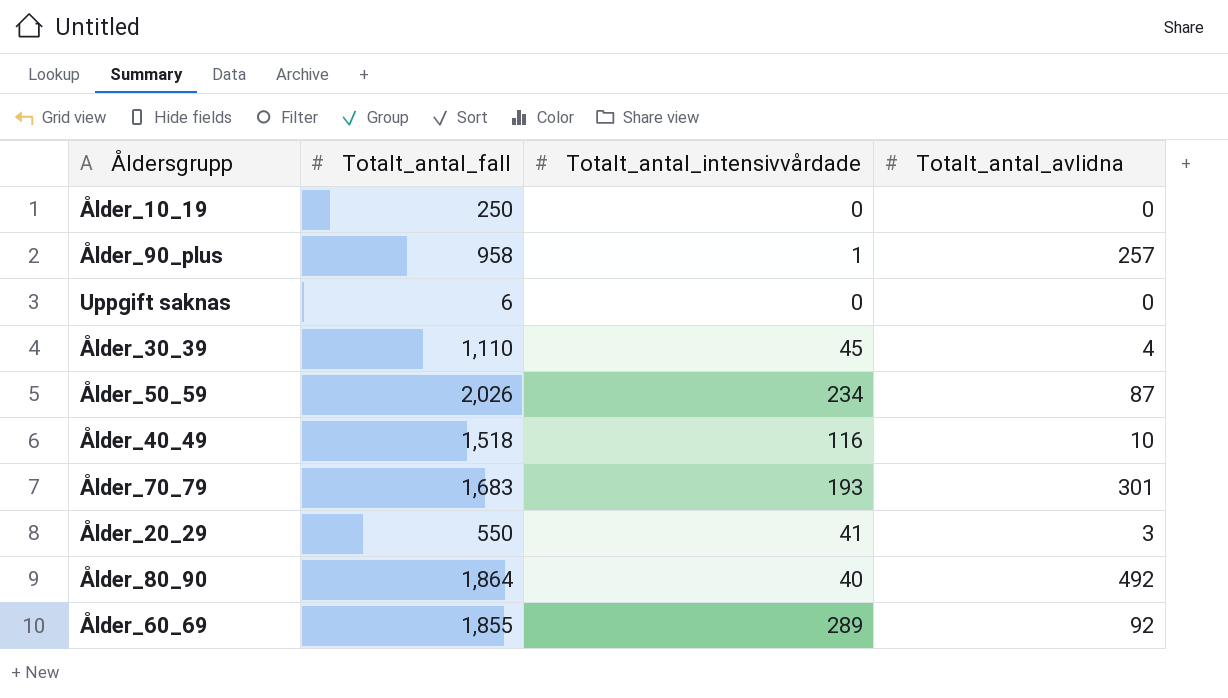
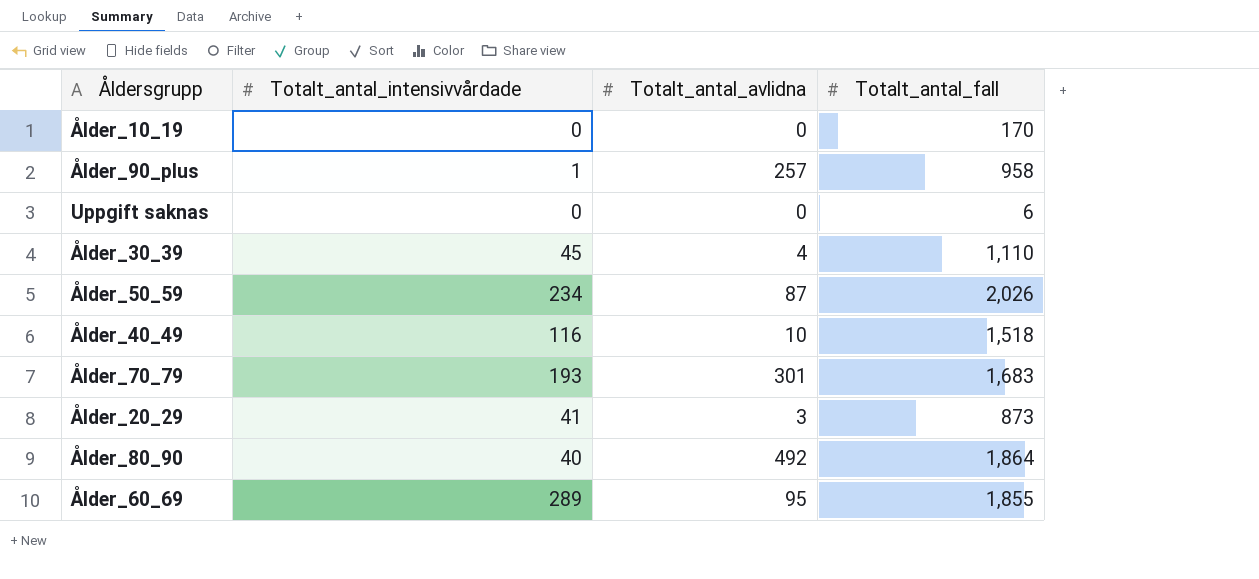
column Totalt_antal_fall | position: 2 -> 4
Ålder_10_19 | Totalt_antal_fall: 250 -> 170
Ålder_20_29 | Totalt_antal_fall: 550 -> 873
Ålder_60_69 | Totalt_antal_avlidna: 92 -> 95

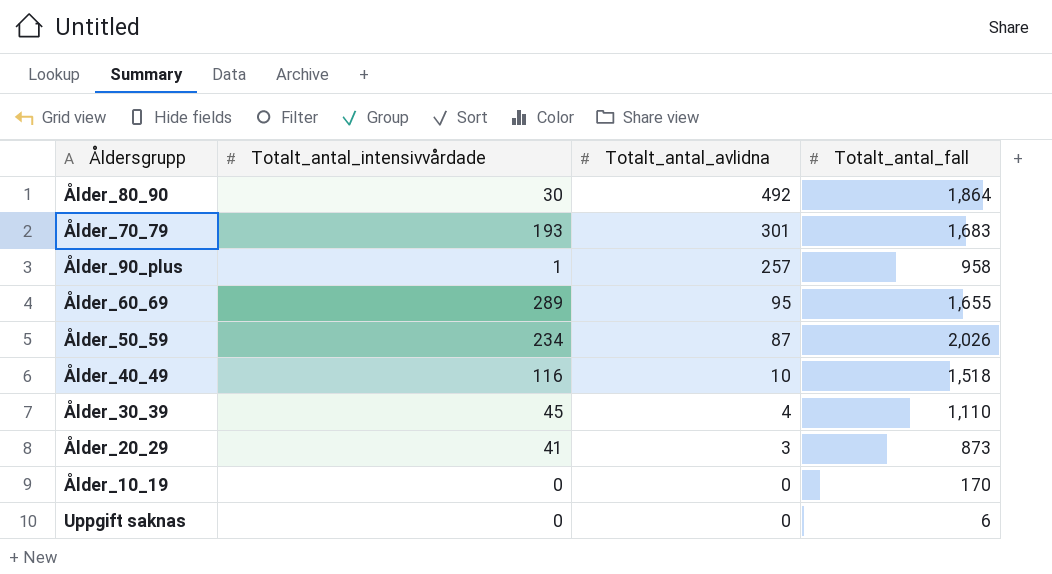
row order: none -> Totalt_antal_avlidna descending
Ålder_80_90 | Totalt_antal_intensivvårdade: 40 -> 30
Ålder_60_69 | Totalt_antal_fall: 1,855 -> 1,655

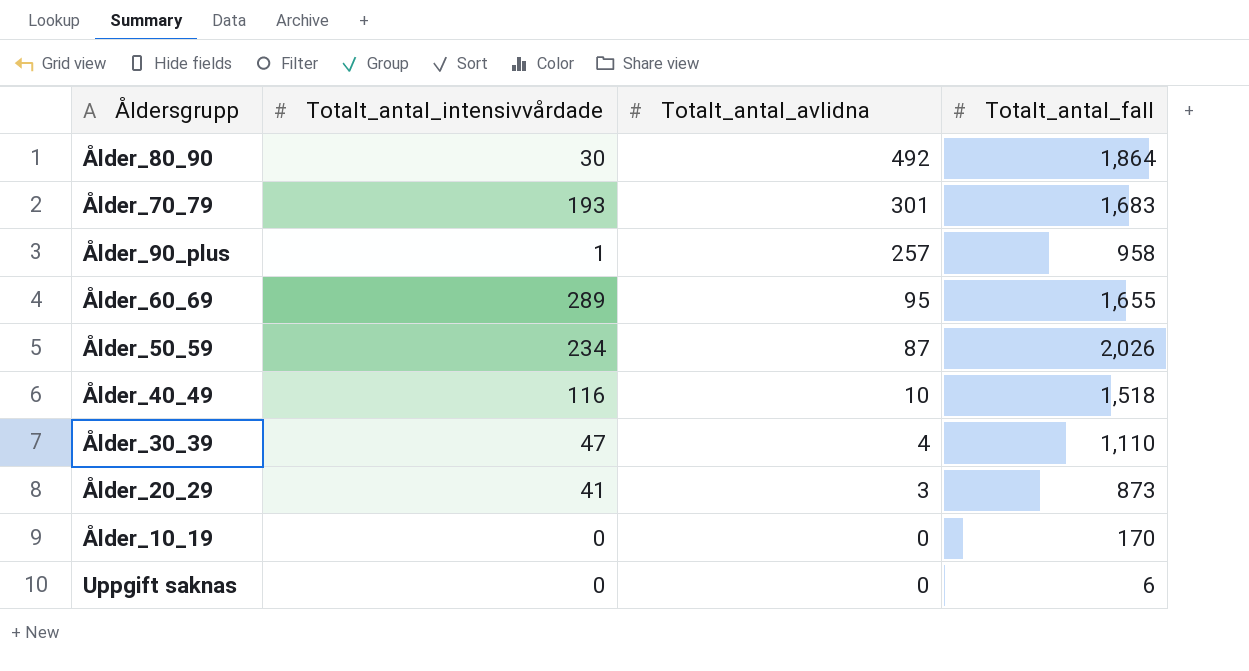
Ålder_30_39 | Totalt_antal_intensivvårdade: 45 -> 47

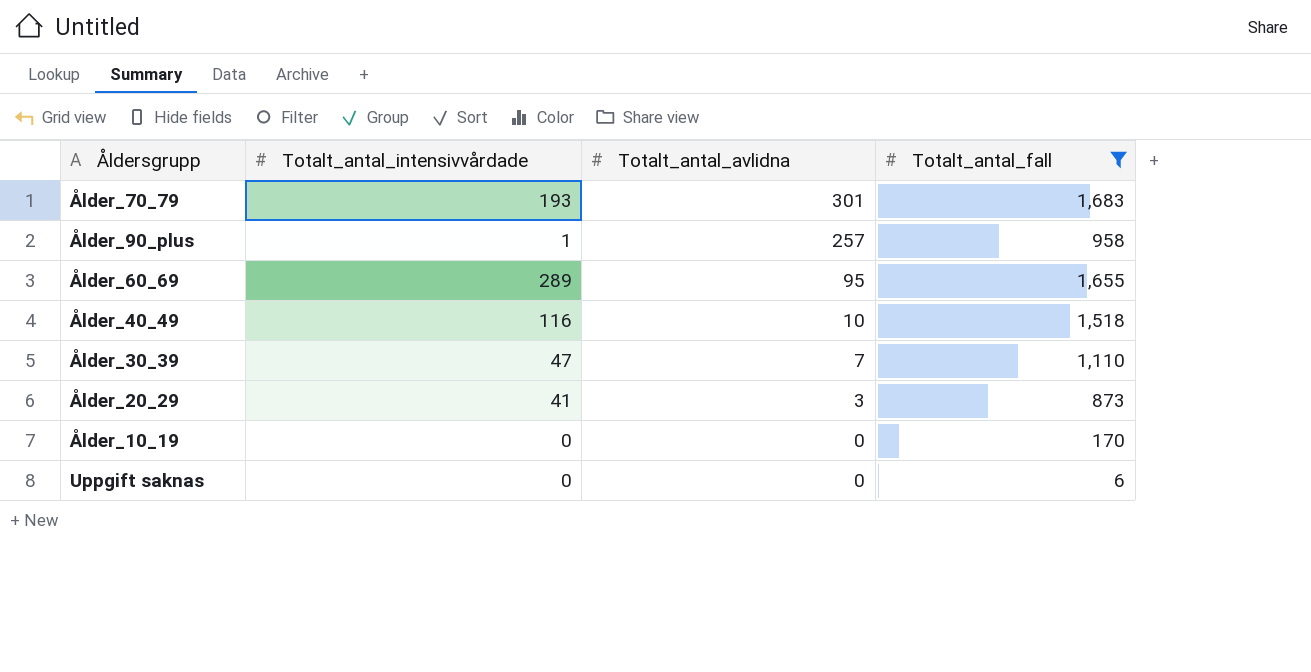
filter: none -> Totalt_antal_fall <= 1,683
Ålder_30_39 | Totalt_antal_avlidna: 4 -> 7

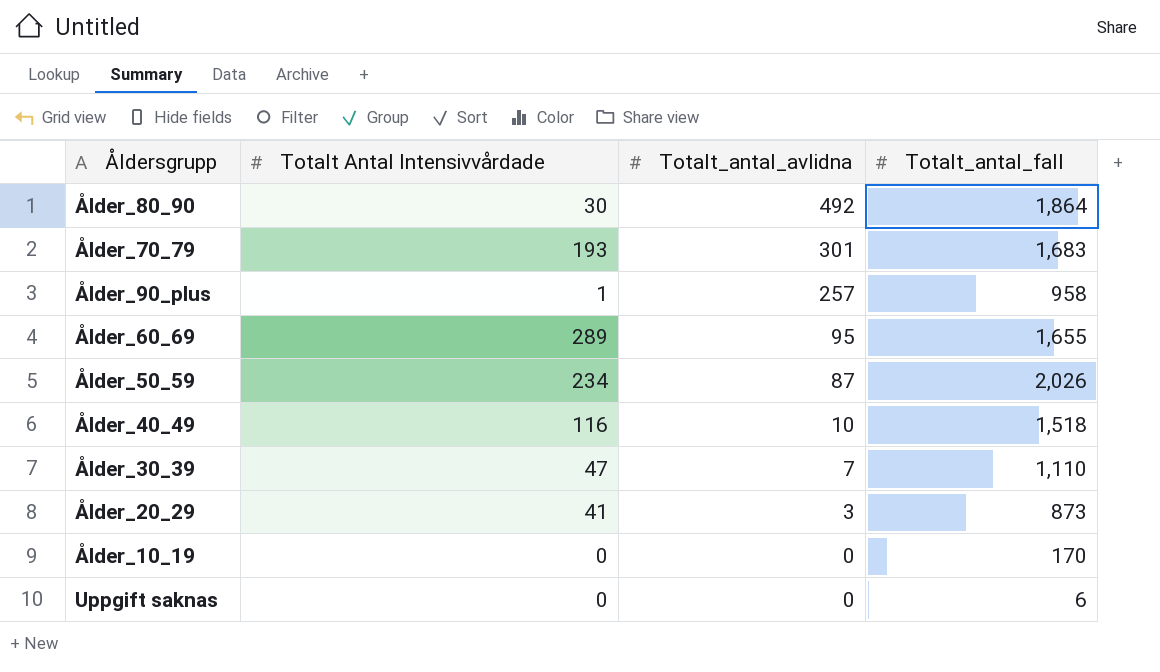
filter: Totalt_antal_fall <= 1,683 -> none
column name: Totalt_antal_intensivvårdade -> Totalt Antal Intensivvårdade

